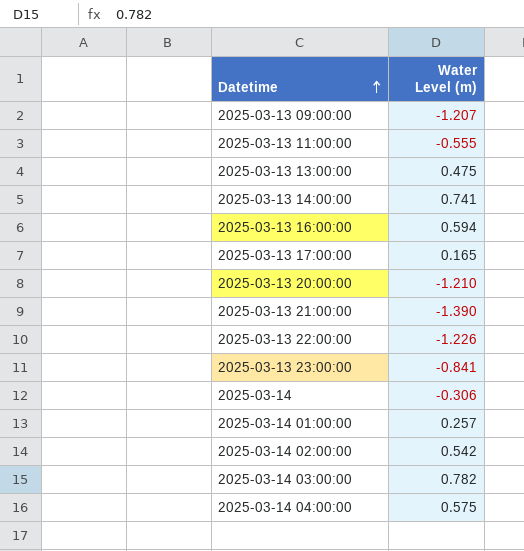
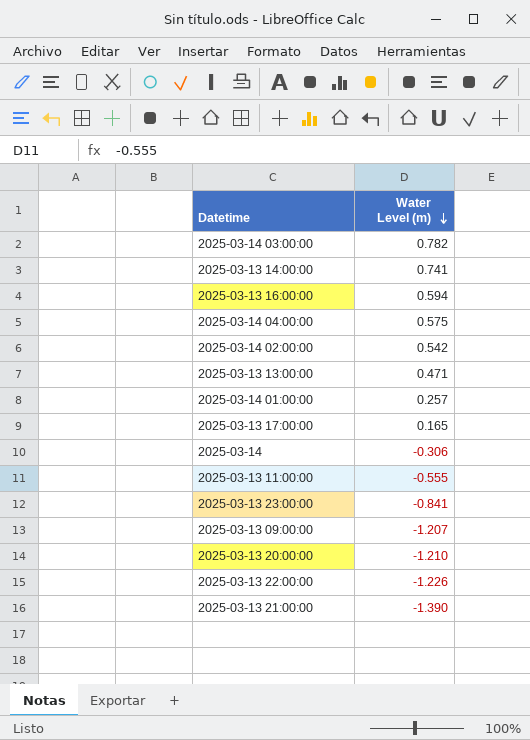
row order: Datetime ascending -> Water Level (m) descending
2025-03-13 13:00:00 | Water Level (m): 0.475 -> 0.471

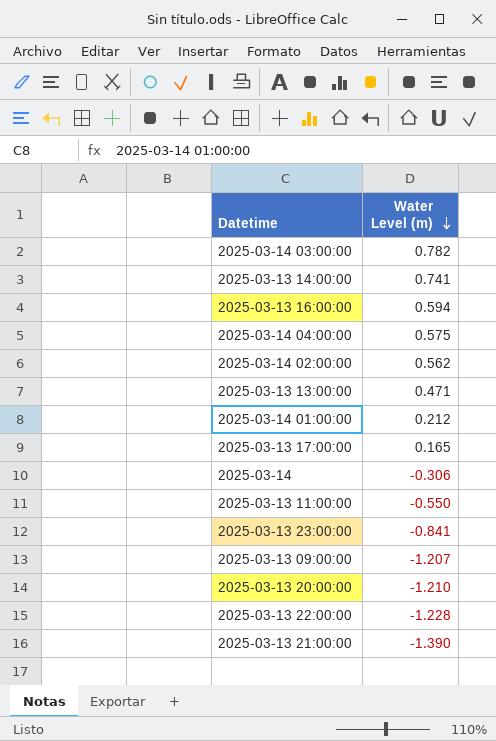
2025-03-14 02:00:00 | Water Level (m): 0.542 -> 0.562
2025-03-14 01:00:00 | Water Level (m): 0.257 -> 0.212
2025-03-13 11:00:00 | Water Level (m): -0.555 -> -0.550
2025-03-13 22:00:00 | Water Level (m): -1.226 -> -1.228

